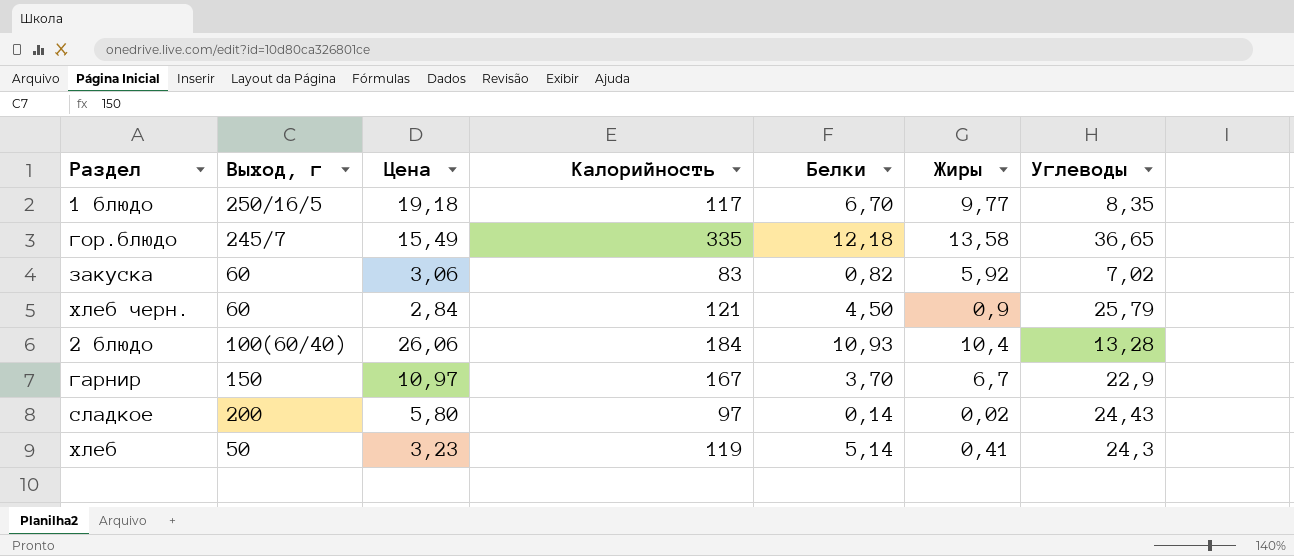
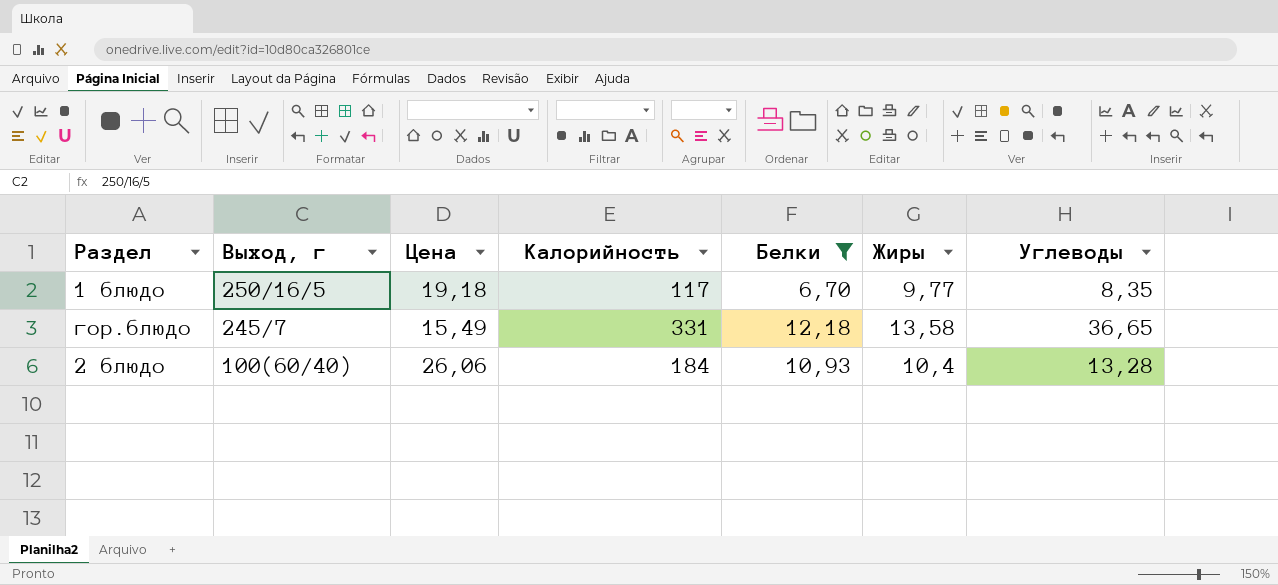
filter: none -> Белки >= 6,70
гор.блюдо | Калорийность: 335 -> 331

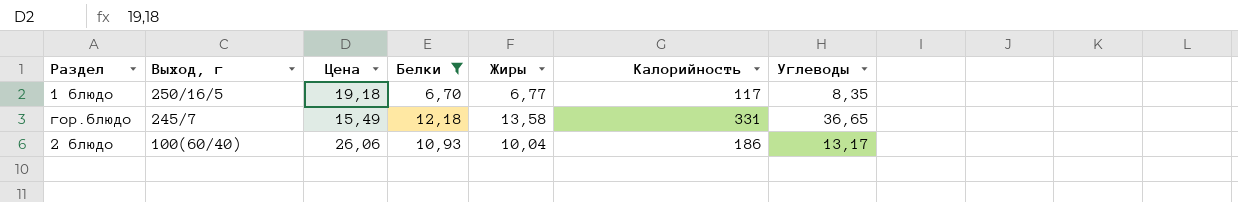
column Калорийность | position: 4 -> 6
1 блюдо | Жиры: 9,77 -> 6,77
2 блюдо | Жиры: 10,4 -> 10,04
2 блюдо | Калорийность: 184 -> 186
2 блюдо | Углеводы: 13,28 -> 13,17

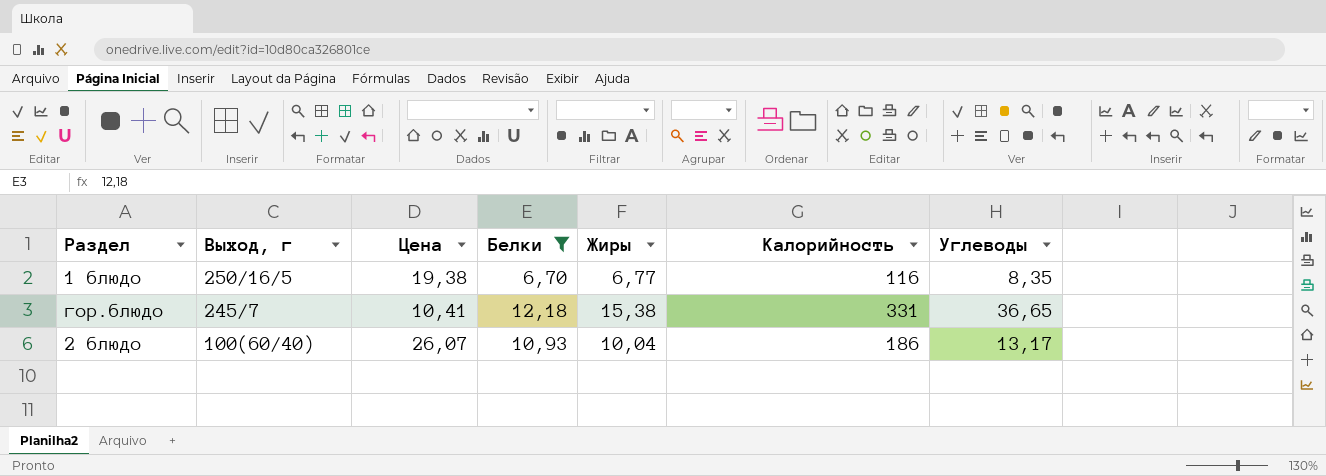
1 блюдо | Цена: 19,18 -> 19,38
1 блюдо | Калорийность: 117 -> 116
гор.блюдо | Цена: 15,49 -> 10,41
гор.блюдо | Жиры: 13,58 -> 15,38
2 блюдо | Цена: 26,06 -> 26,07

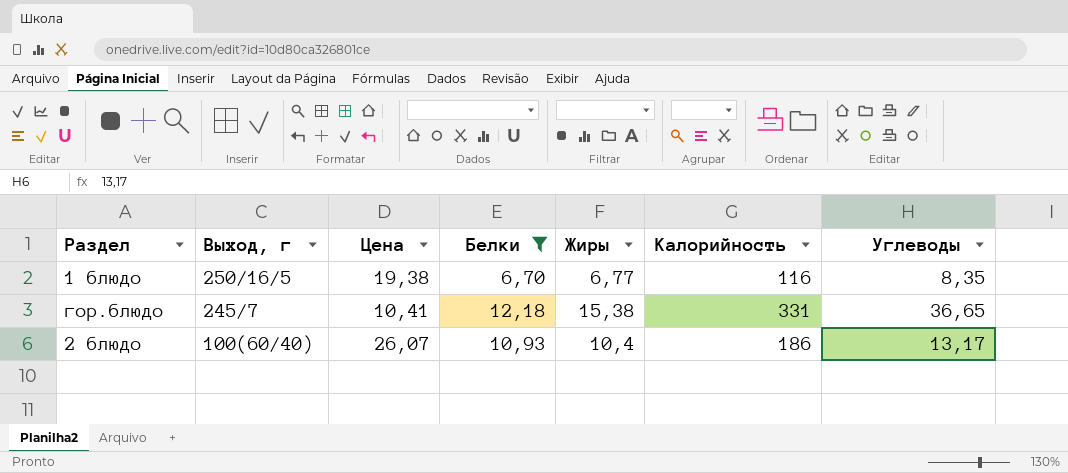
2 блюдо | Жиры: 10,04 -> 10,4

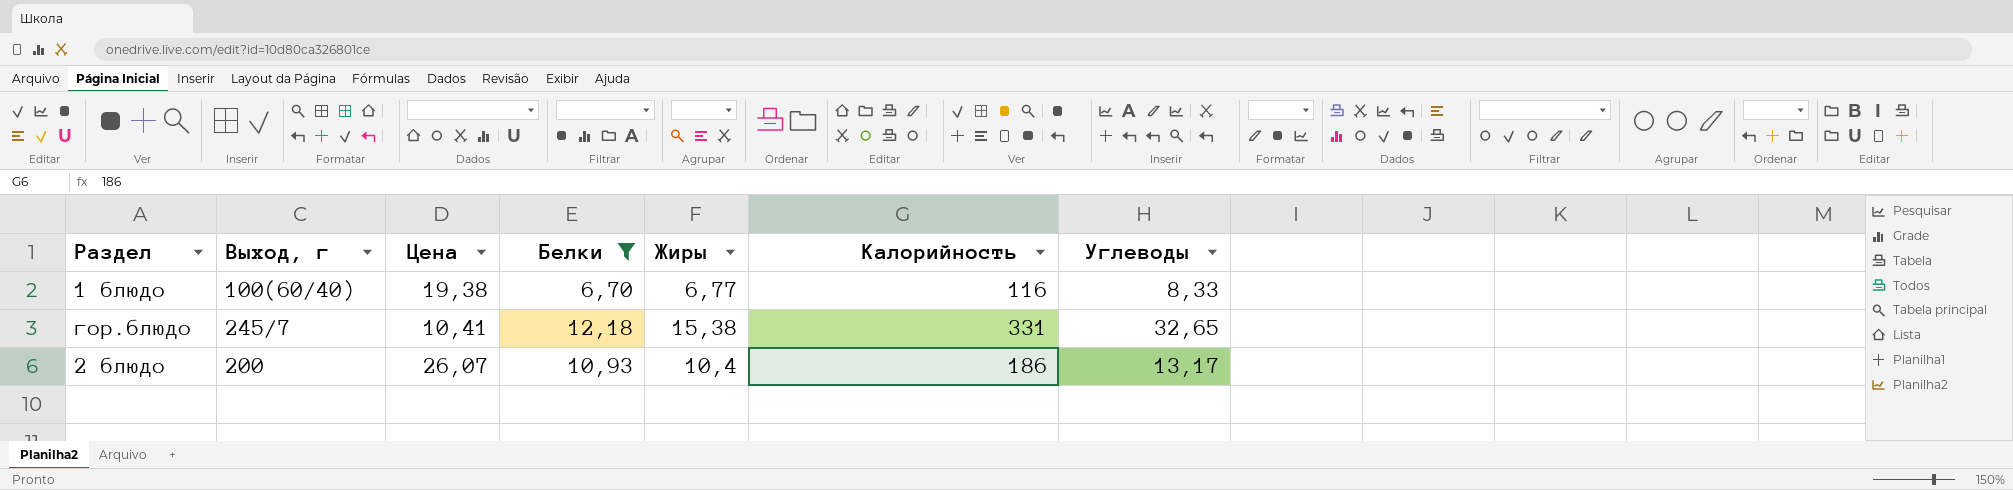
1 блюдо | Выход, г: 250/16/5 -> 100(60/40)
1 блюдо | Углеводы: 8,35 -> 8,33
гор.блюдо | Углеводы: 36,65 -> 32,65
2 блюдо | Выход, г: 100(60/40) -> 200

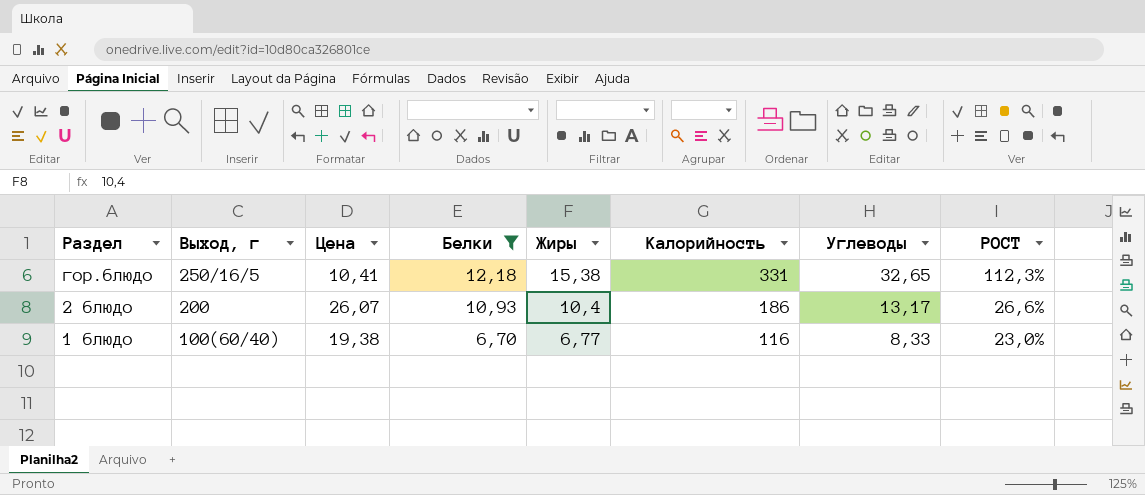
row order: none -> Раздел descending
column РОСТ | formula: none -> ([Углеводы] - [Жиры]) / [Жиры]
гор.блюдо | Выход, г: 245/7 -> 250/16/5

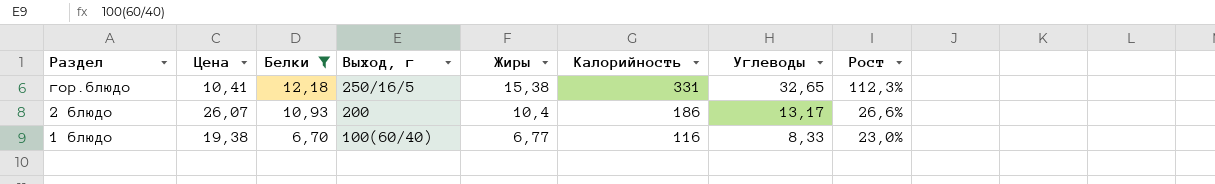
column Выход, г | position: 2 -> 4
column name: РОСТ -> Рост

